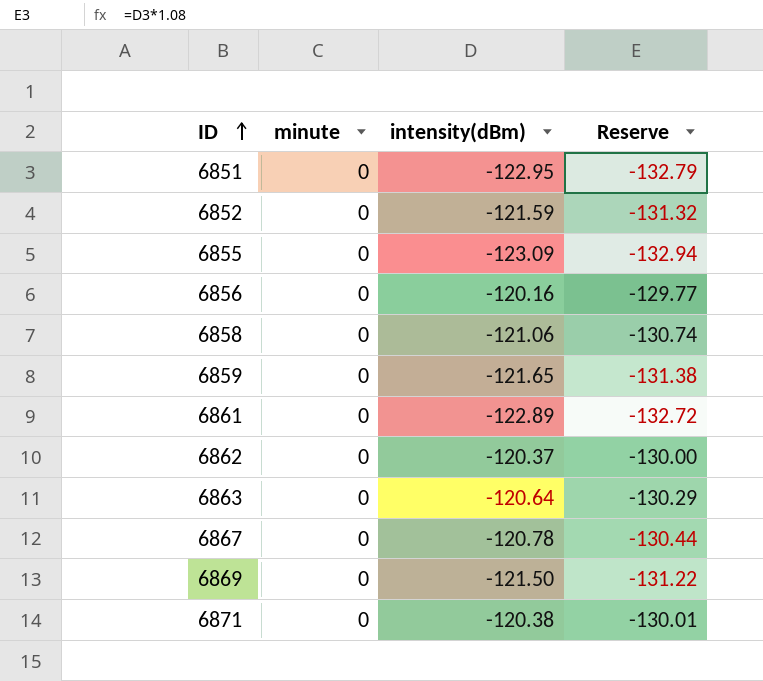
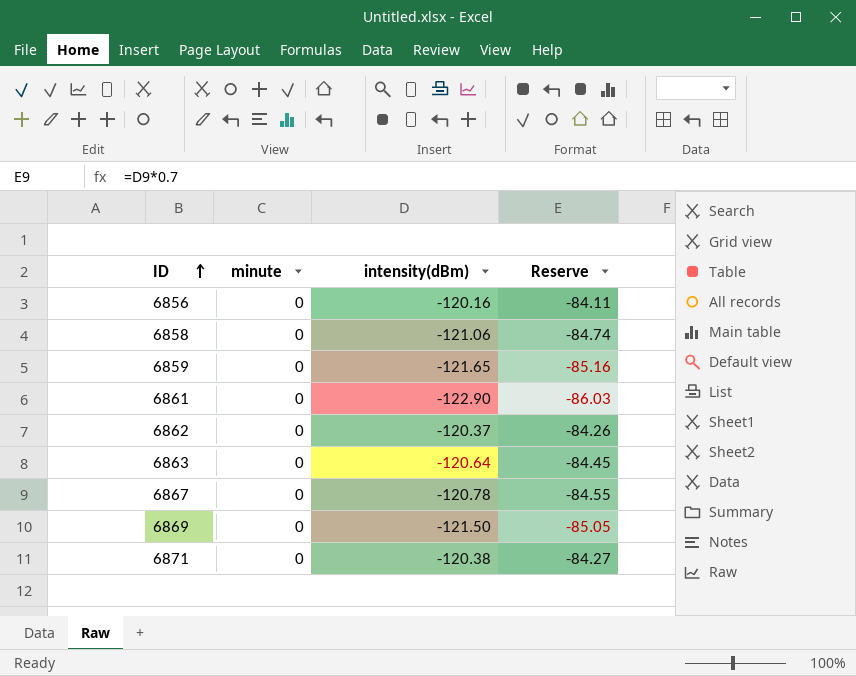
column Reserve | formula: [intensity(dBm)] * 1.08 -> [intensity(dBm)] * 0.7
row 6851: 0 | -122.95 | -132.79 -> none
row 6852: 0 | -121.59 | -131.32 -> none
row 6855: 0 | -123.09 | -132.94 -> none
6861 | intensity(dBm): -122.89 -> -122.90

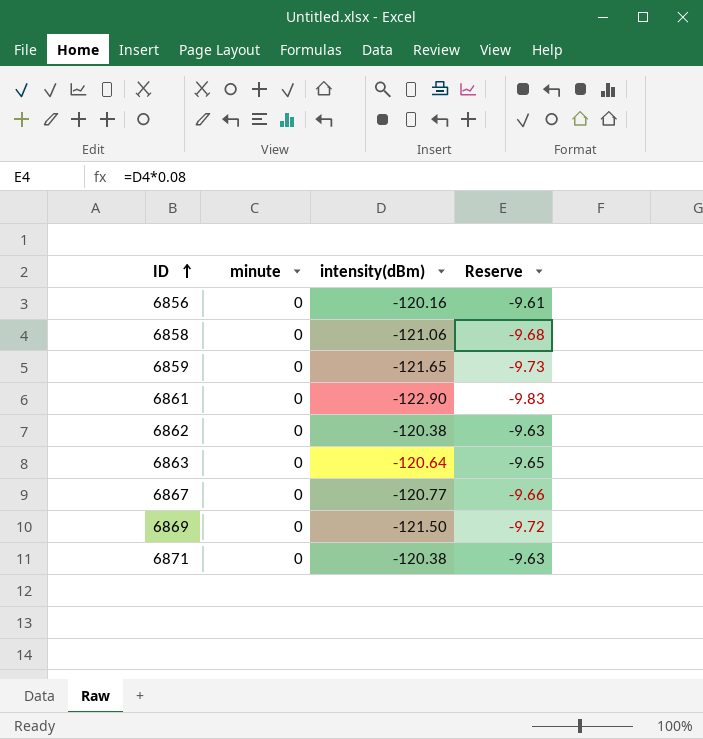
column Reserve | formula: [intensity(dBm)] * 0.7 -> [intensity(dBm)] * 0.08
6862 | intensity(dBm): -120.37 -> -120.38
6867 | intensity(dBm): -120.78 -> -120.77

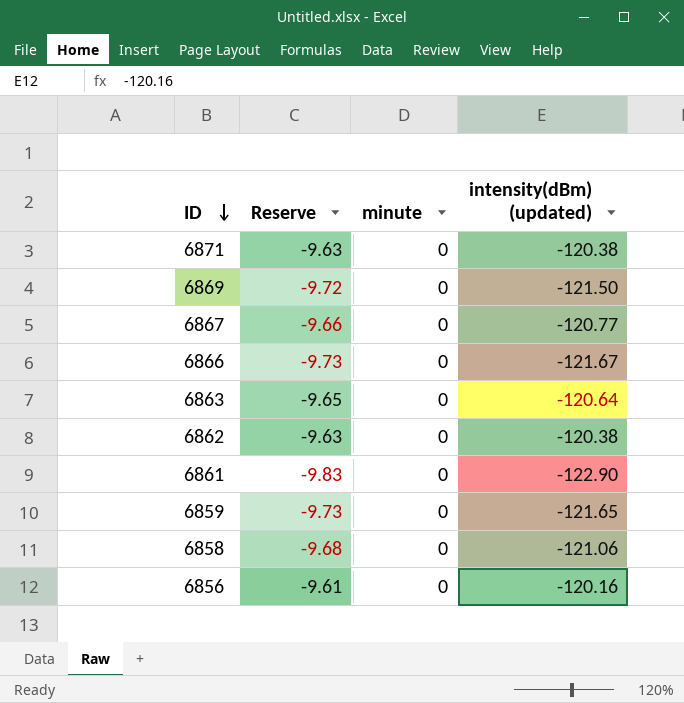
row order: ID ascending -> ID descending
column Reserve | position: 4 -> 2
column name: intensity(dBm) -> intensity(dBm) (updated)
row 6866: none -> -9.73 | 0 | -121.67

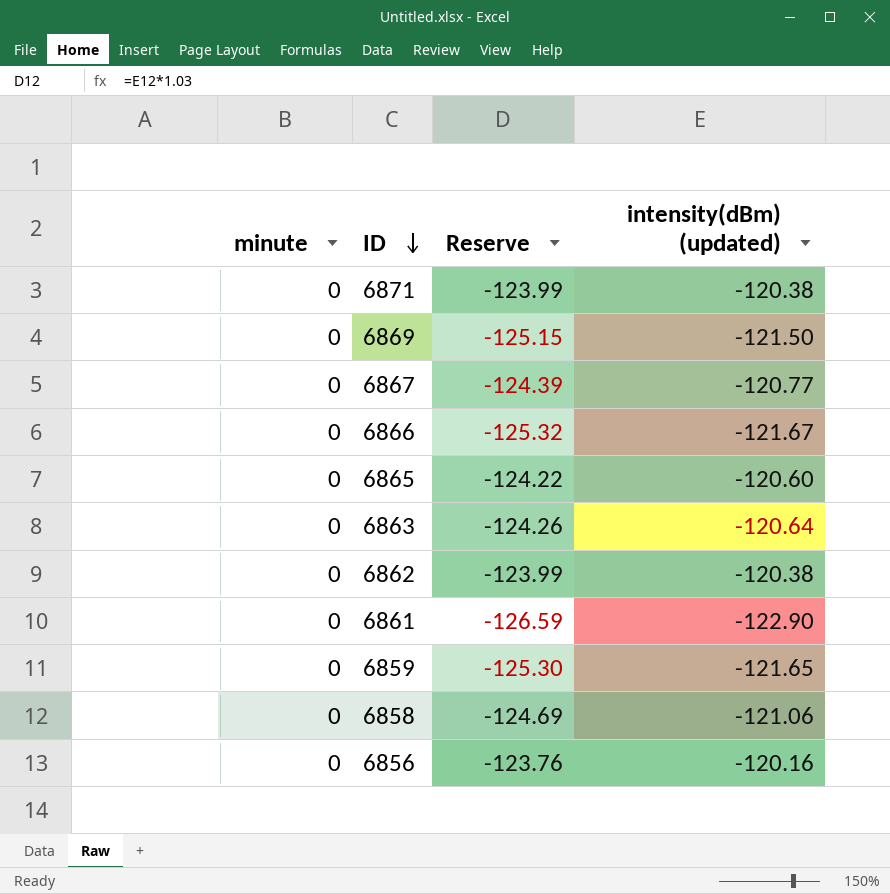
column minute | position: 3 -> 1
column Reserve | formula: [intensity(dBm) (updated)] * 0.08 -> [intensity(dBm) (updated)] * 1.03
row 6865: none -> 0 | -124.22 | -120.60

